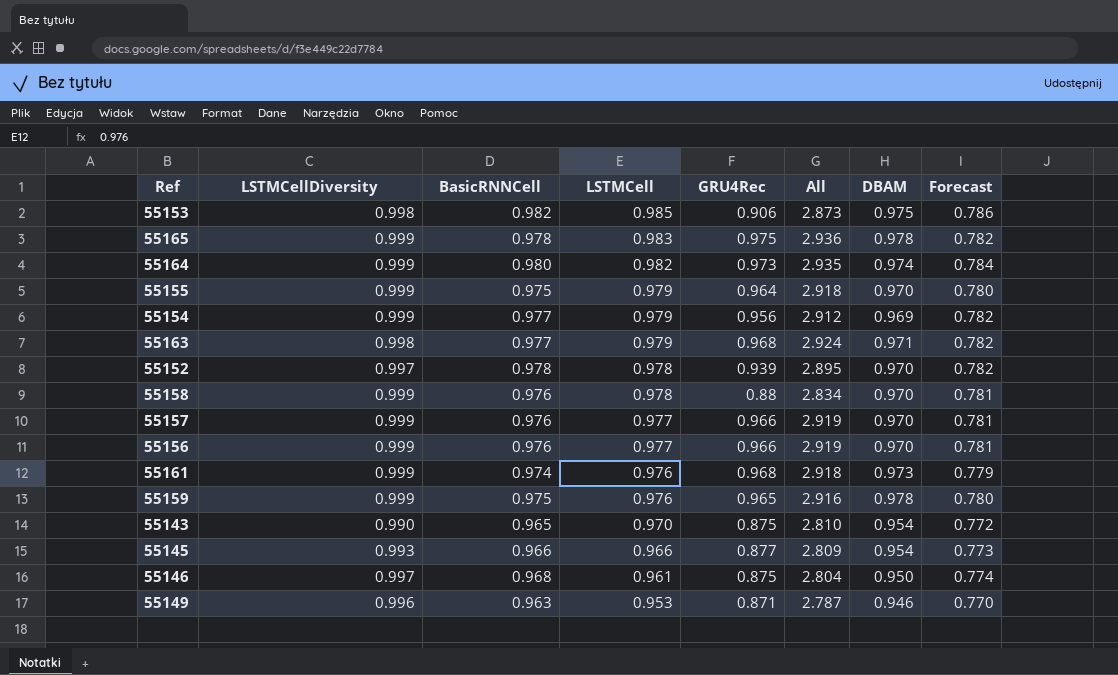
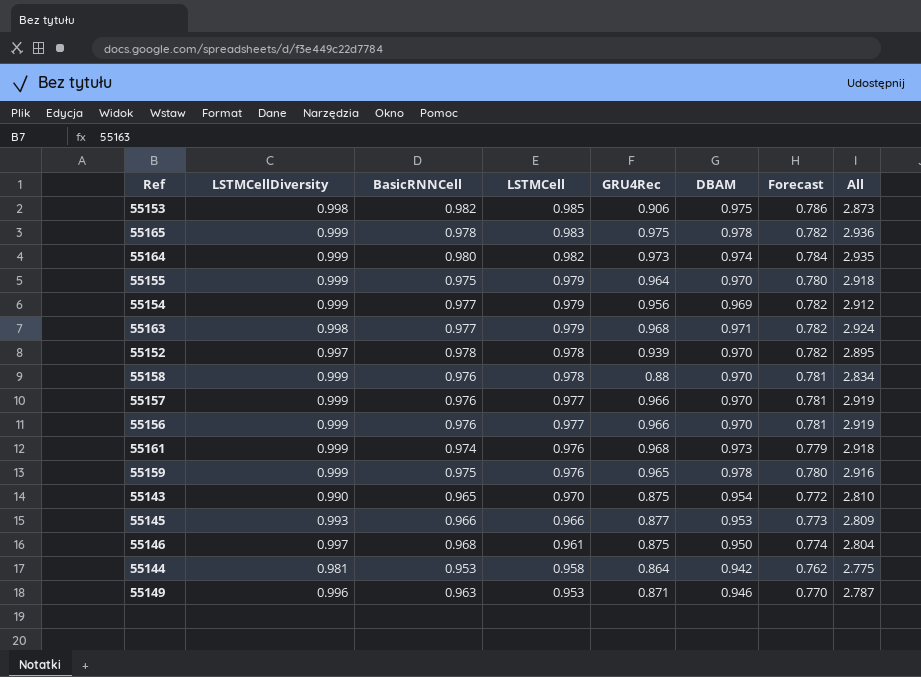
column All | position: 6 -> 8
55145 | DBAM: 0.954 -> 0.953
row 55144: none -> 0.981 | 0.953 | 0.958 | 0.864 | 0.942 | 0.762 | 2.775

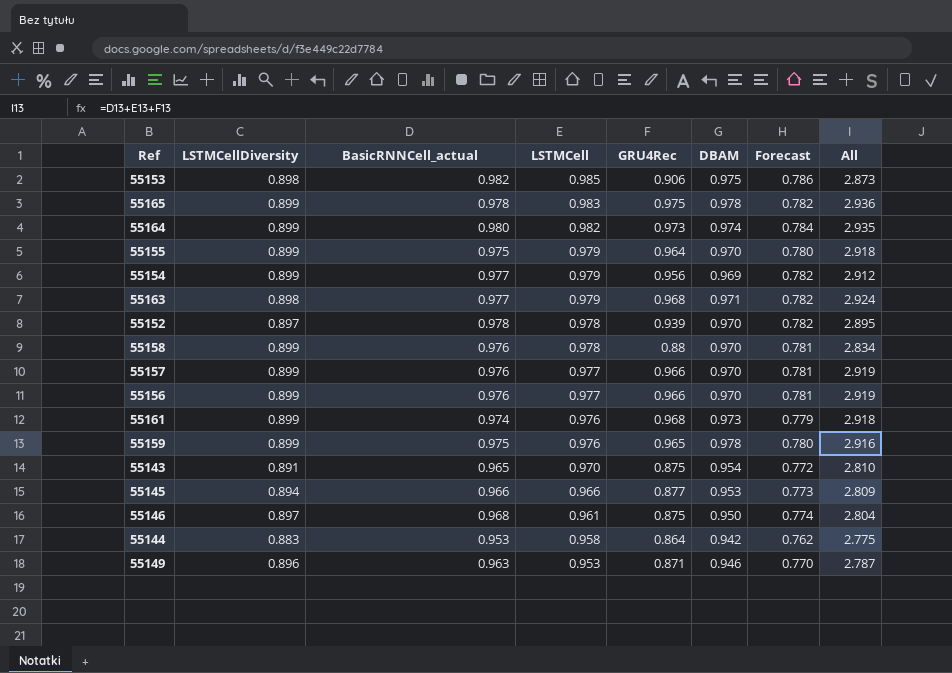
column name: BasicRNNCell -> BasicRNNCell_actual
55153 | LSTMCellDiversity: 0.998 -> 0.898
55165 | LSTMCellDiversity: 0.999 -> 0.899
55164 | LSTMCellDiversity: 0.999 -> 0.899
55155 | LSTMCellDiversity: 0.999 -> 0.899
55154 | LSTMCellDiversity: 0.999 -> 0.899
55163 | LSTMCellDiversity: 0.998 -> 0.898
55152 | LSTMCellDiversity: 0.997 -> 0.897
55158 | LSTMCellDiversity: 0.999 -> 0.899
55157 | LSTMCellDiversity: 0.999 -> 0.899
55156 | LSTMCellDiversity: 0.999 -> 0.899
55161 | LSTMCellDiversity: 0.999 -> 0.899
55159 | LSTMCellDiversity: 0.999 -> 0.899
55143 | LSTMCellDiversity: 0.990 -> 0.891
55145 | LSTMCellDiversity: 0.993 -> 0.894
55146 | LSTMCellDiversity: 0.997 -> 0.897
55144 | LSTMCellDiversity: 0.981 -> 0.883
55149 | LSTMCellDiversity: 0.996 -> 0.896

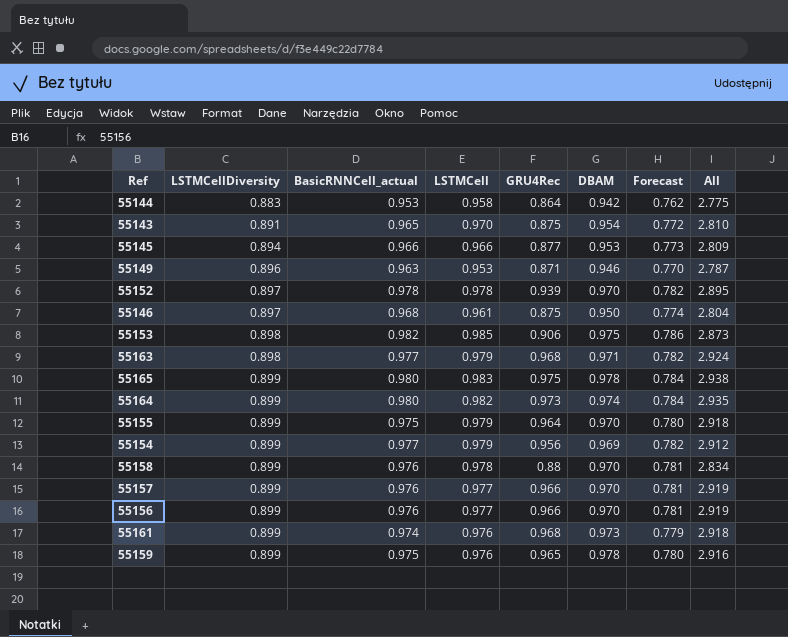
row order: LSTMCell descending -> LSTMCellDiversity ascending
55165 | BasicRNNCell_actual: 0.978 -> 0.980
55165 | Forecast: 0.782 -> 0.784
55165 | All: 2.936 -> 2.938

